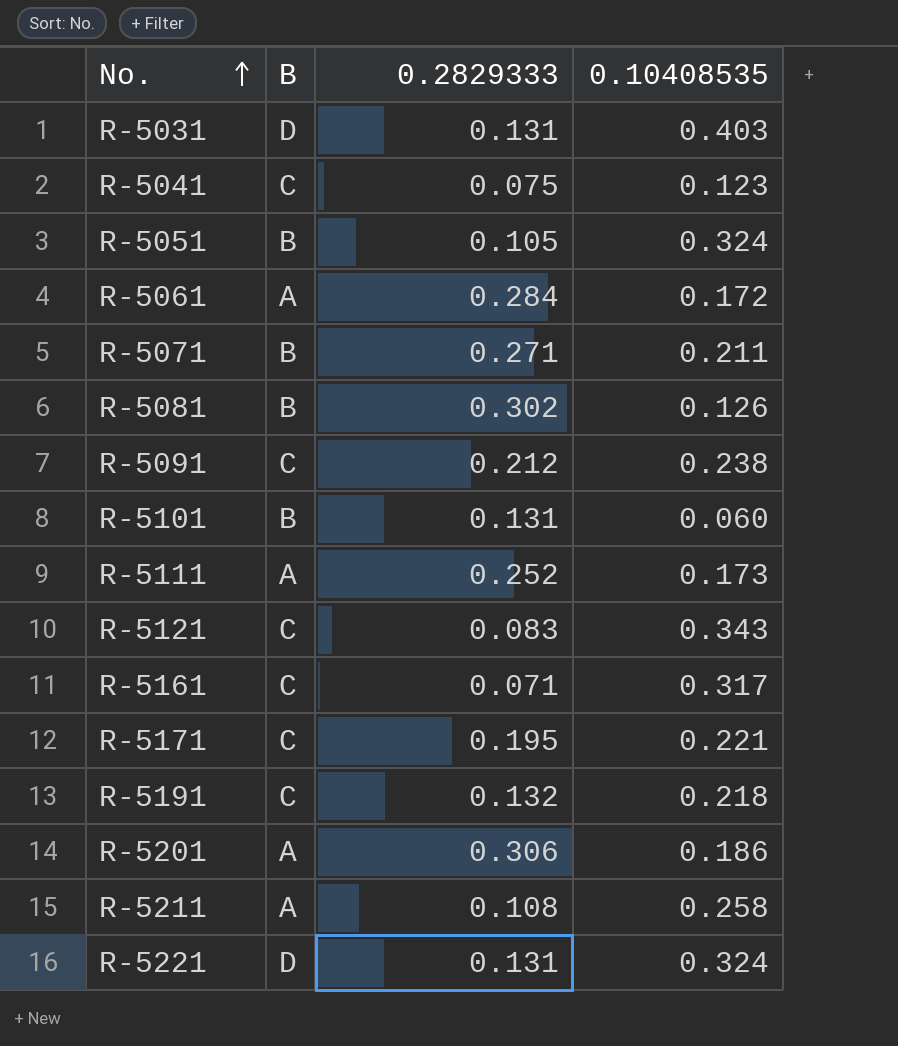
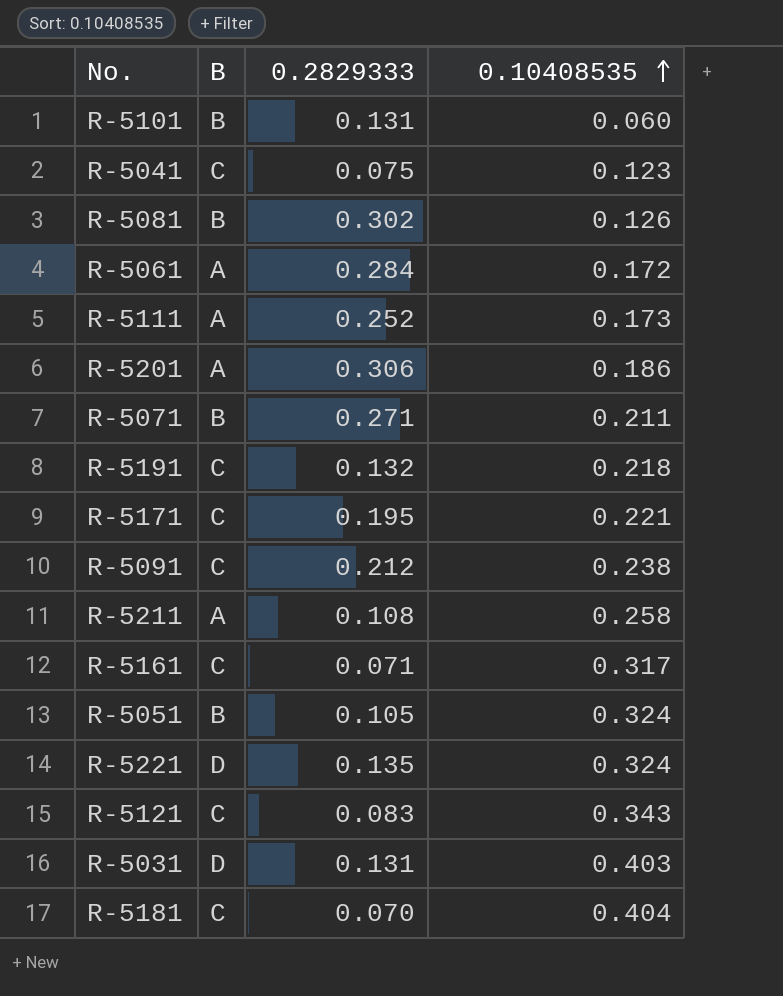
row order: No. ascending -> 0.10408535 ascending
R-5221 | 0.2829333: 0.131 -> 0.135
row R-5181: none -> C | 0.070 | 0.404

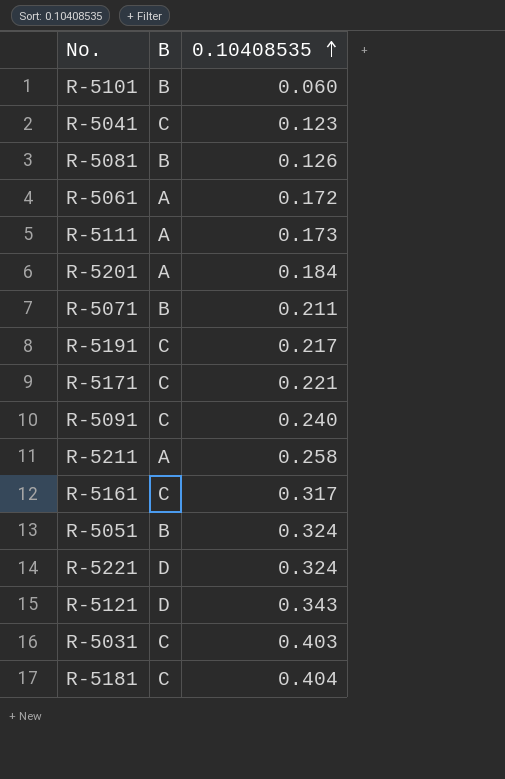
column 0.2829333 | position: 3 -> none
R-5201 | 0.10408535: 0.186 -> 0.184
R-5191 | 0.10408535: 0.218 -> 0.217
R-5091 | 0.10408535: 0.238 -> 0.240
R-5121 | B: C -> D
R-5031 | B: D -> C

